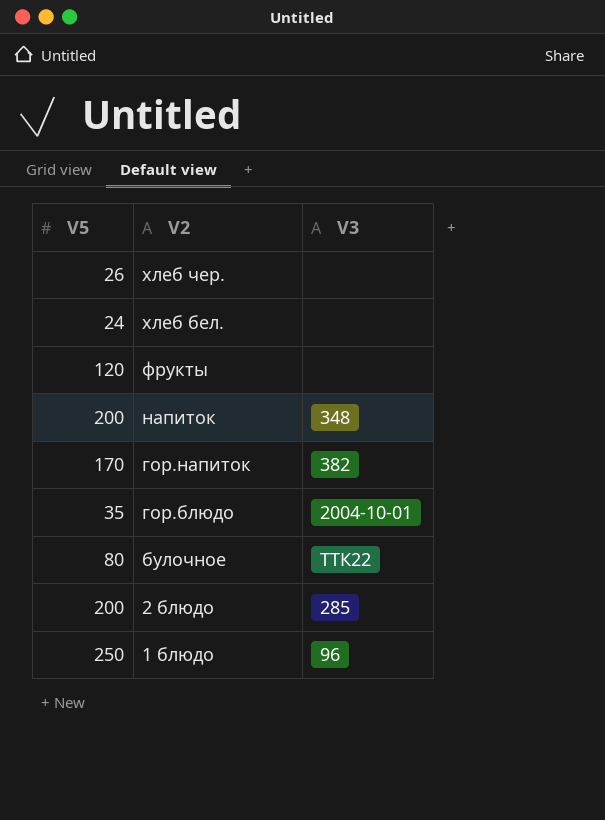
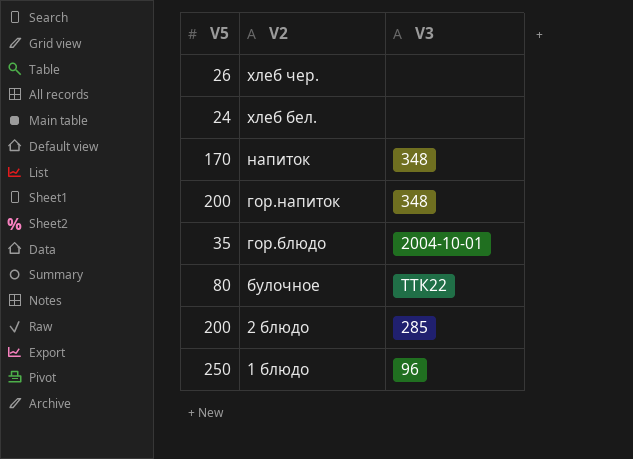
row фрукты: 120 | none -> none
напиток | V5: 200 -> 170
гор.напиток | V5: 170 -> 200
гор.напиток | V3: 382 -> 348

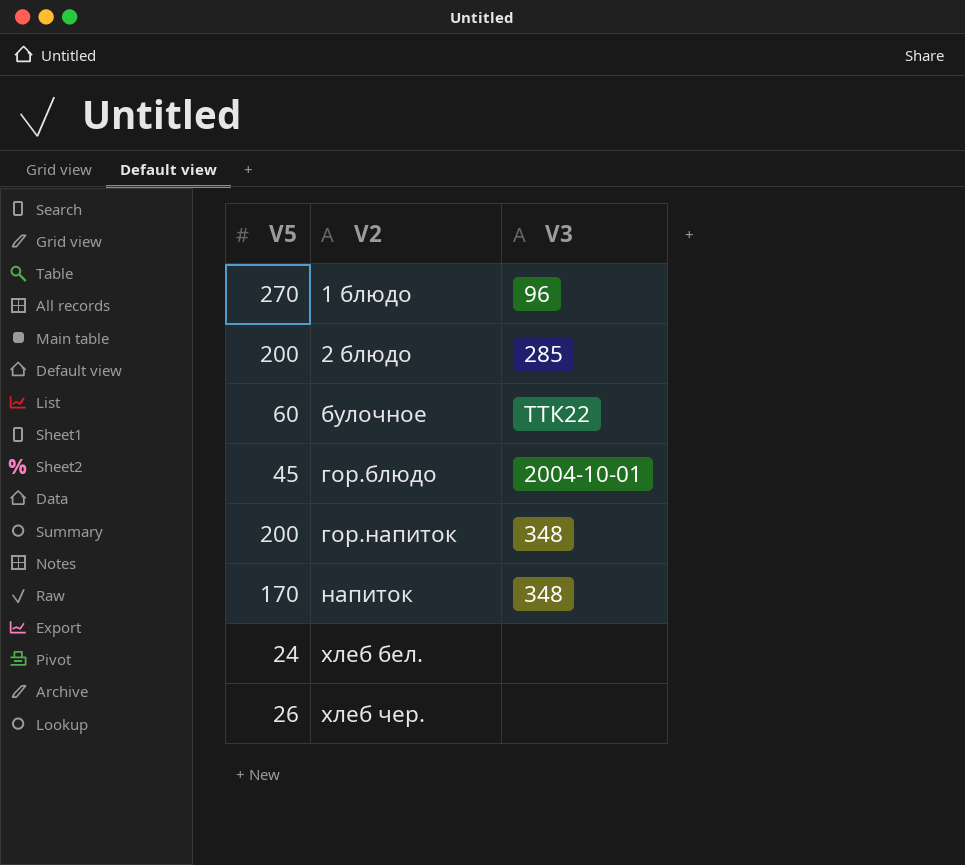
row order: V2 descending -> V2 ascending
1 блюдо | V5: 250 -> 270
булочное | V5: 80 -> 60
гор.блюдо | V5: 35 -> 45

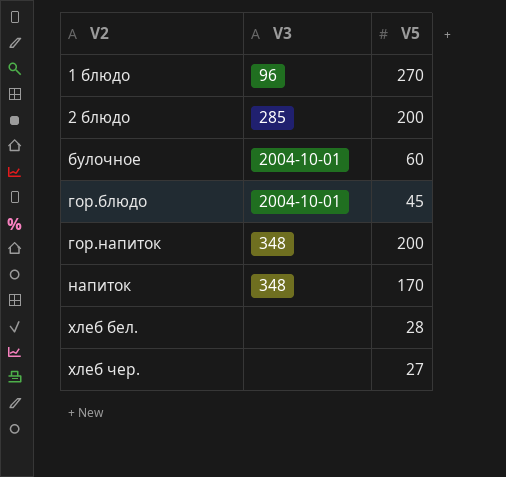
column V5 | position: 1 -> 3
булочное | V3: ТТК22 -> 2004-10-01
хлеб бел. | V5: 24 -> 28
хлеб чер. | V5: 26 -> 27

